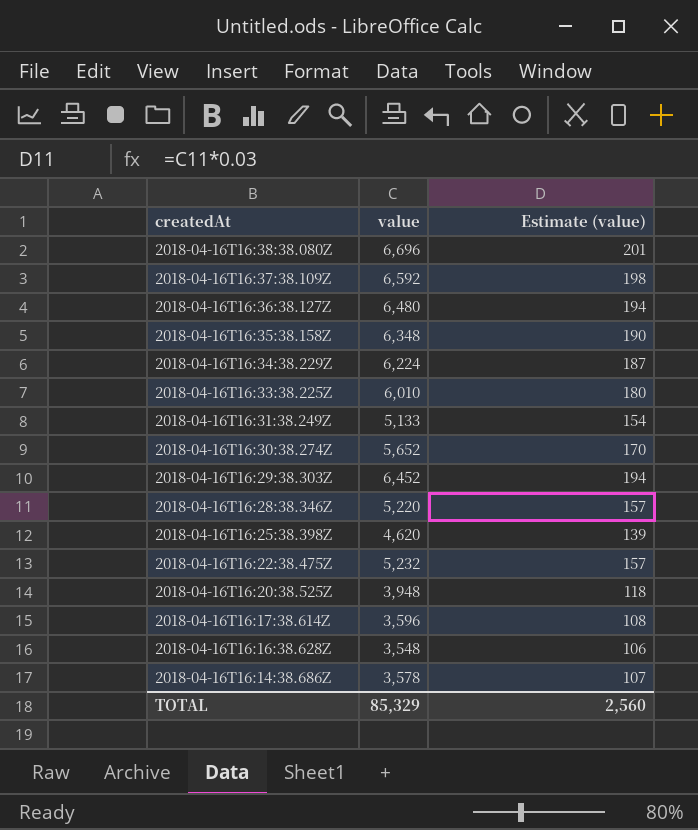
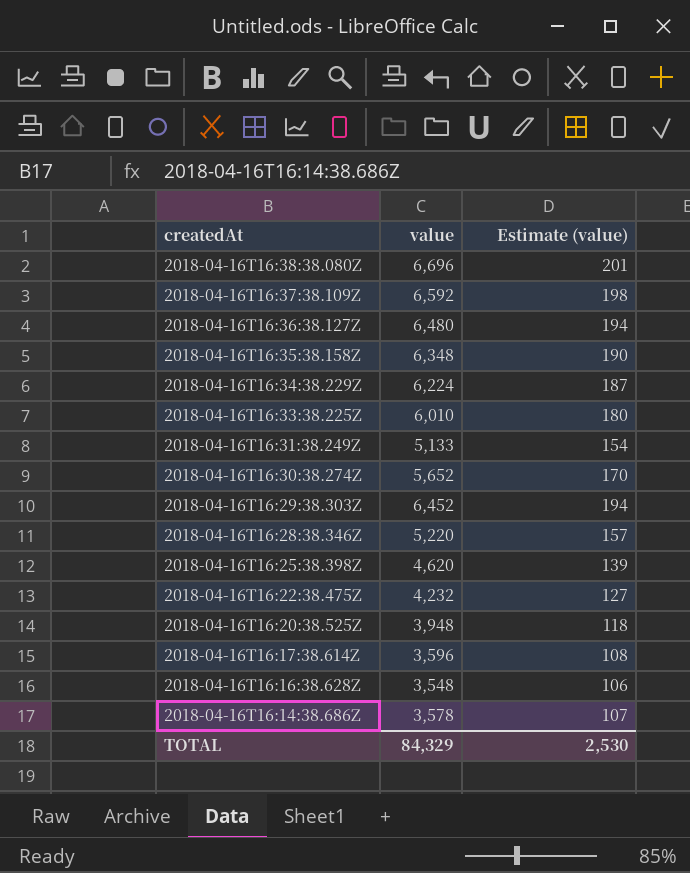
2018-04-16T16:22:38.475Z | value: 5,232 -> 4,232
2018-04-16T16:22:38.475Z | Estimate (value): 157 -> 127
TOTAL | value: 85,329 -> 84,329
TOTAL | Estimate (value): 2,560 -> 2,530

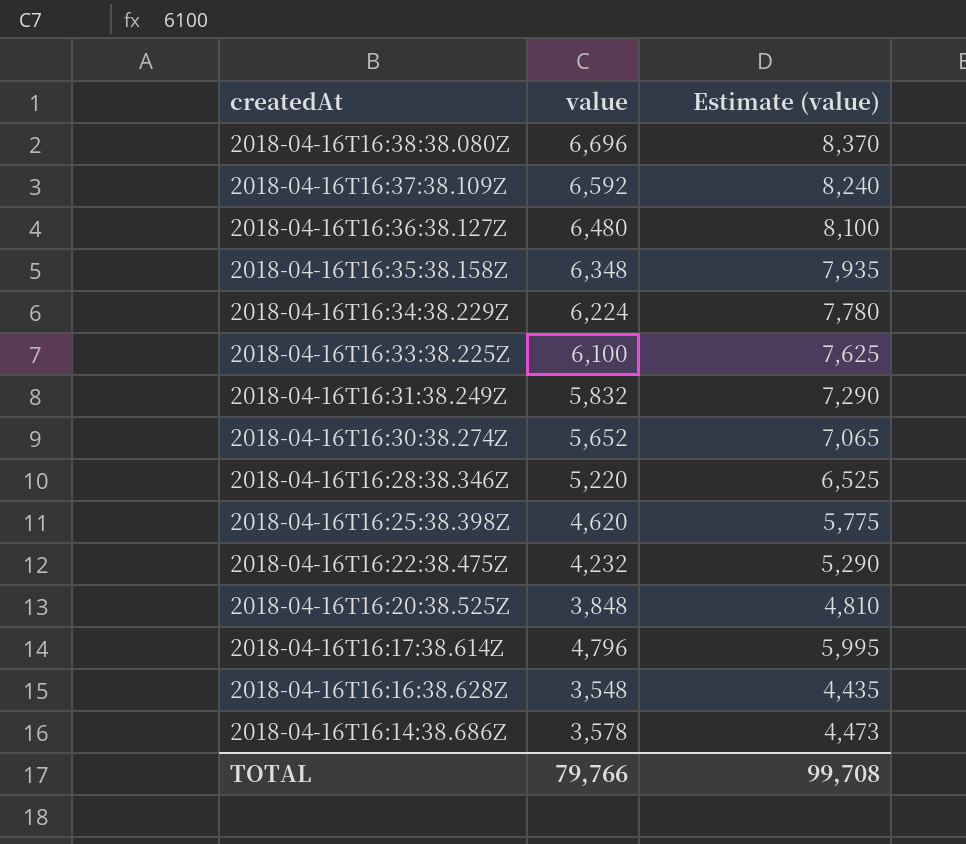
column Estimate (value) | formula: [value] * 0.03 -> [value] * 1.25
row 2018-04-16T16:29:38.303Z: 6,452 | 194 -> none
2018-04-16T16:33:38.225Z | value: 6,010 -> 6,100
2018-04-16T16:31:38.249Z | value: 5,133 -> 5,832
2018-04-16T16:20:38.525Z | value: 3,948 -> 3,848
2018-04-16T16:17:38.614Z | value: 3,596 -> 4,796
TOTAL | value: 84,329 -> 79,766
TOTAL | Estimate (value): 2,530 -> 99,708

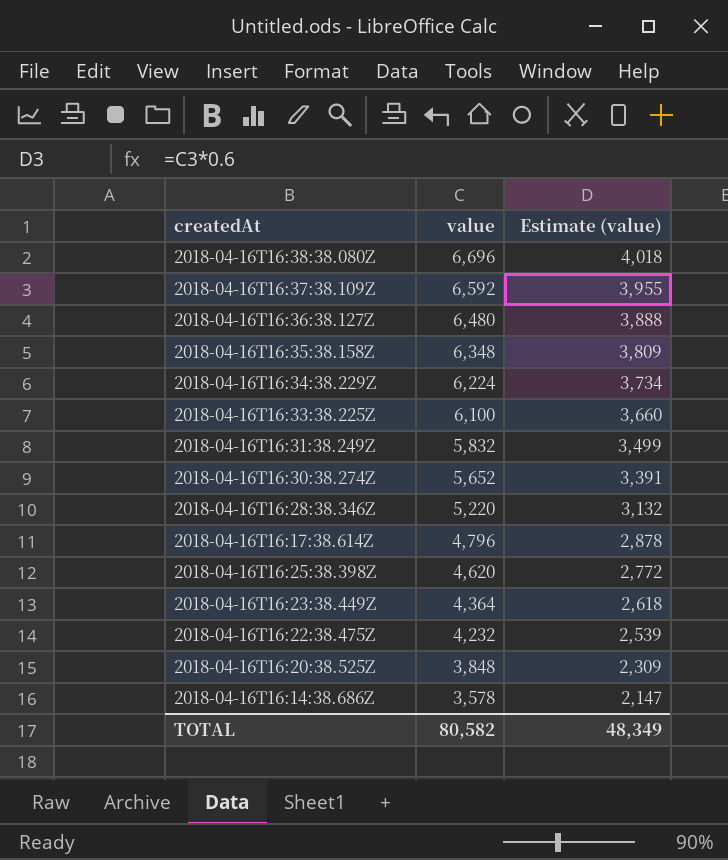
row order: createdAt descending -> value descending
column Estimate (value) | formula: [value] * 1.25 -> [value] * 0.6
row 2018-04-16T16:16:38.628Z: 3,548 | 4,435 -> none
row 2018-04-16T16:23:38.449Z: none -> 4,364 | 2,618
TOTAL | value: 79,766 -> 80,582
TOTAL | Estimate (value): 99,708 -> 48,349

